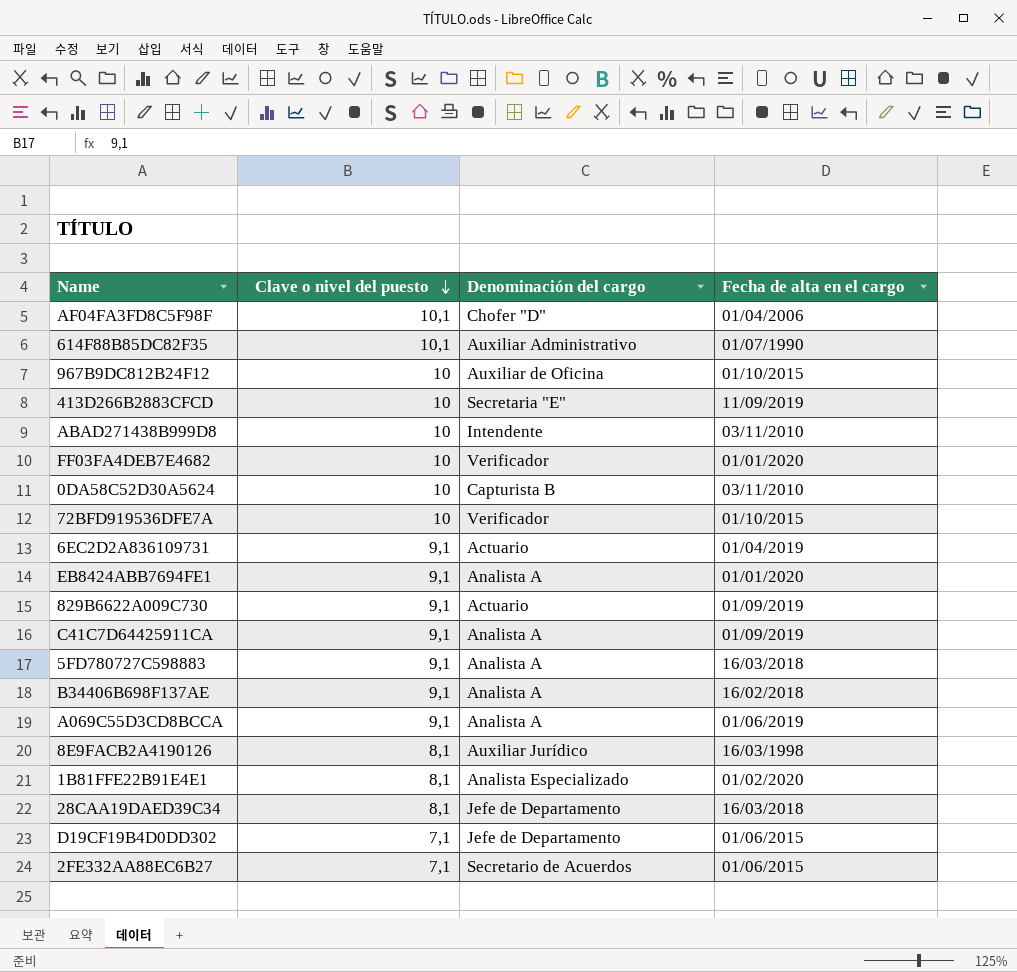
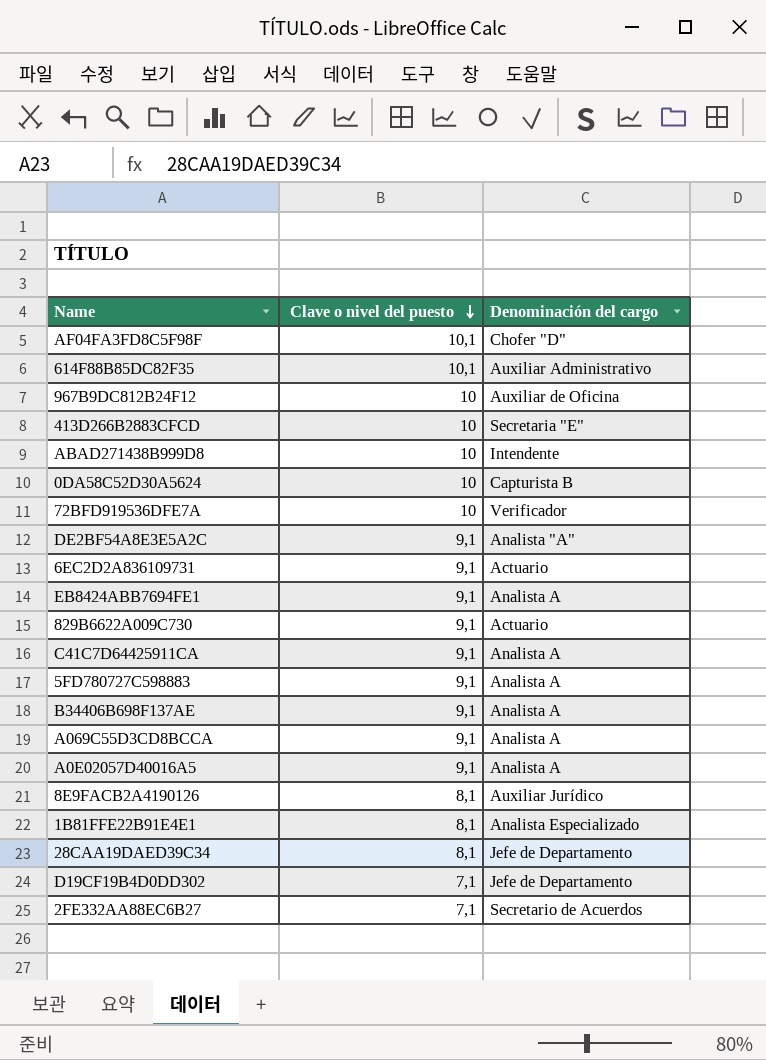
column Fecha de alta en el cargo | position: 4 -> none
row FF03FA4DEB7E4682: 10 | Verificador | 01/01/2020 -> none
row DE2BF54A8E3E5A2C: none -> 9,1 | Analista "A"
row A0E02057D40016A5: none -> 9,1 | Analista A

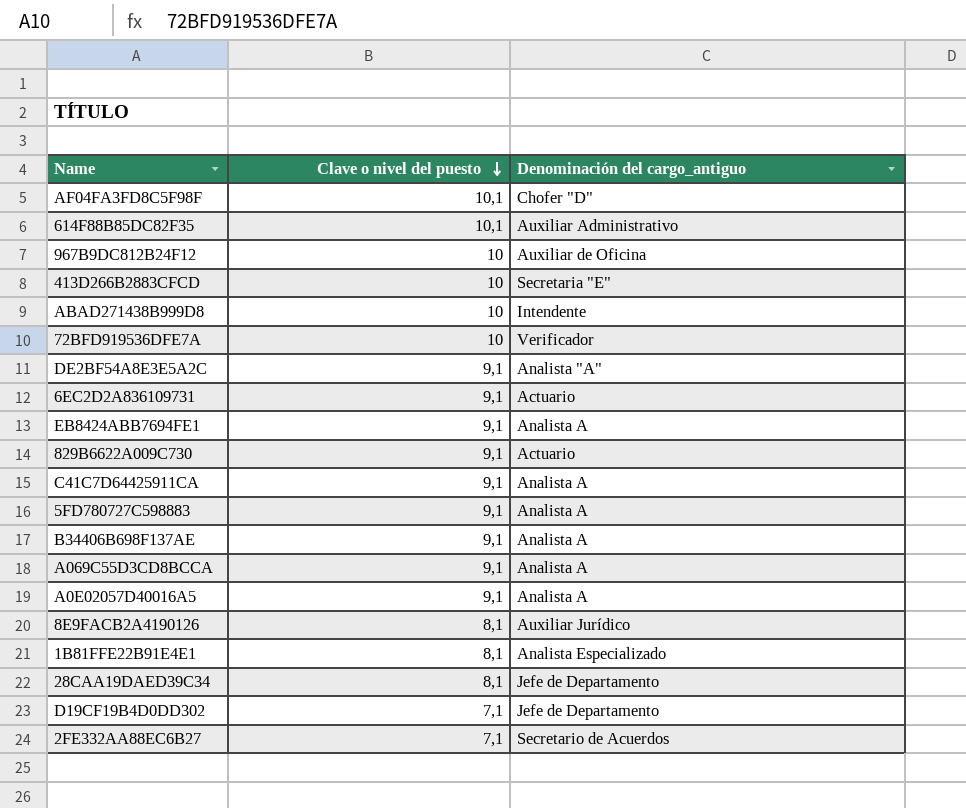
column name: Denominación del cargo -> Denominación del cargo_antiguo
row 0DA58C52D30A5624: 10 | Capturista B -> none

